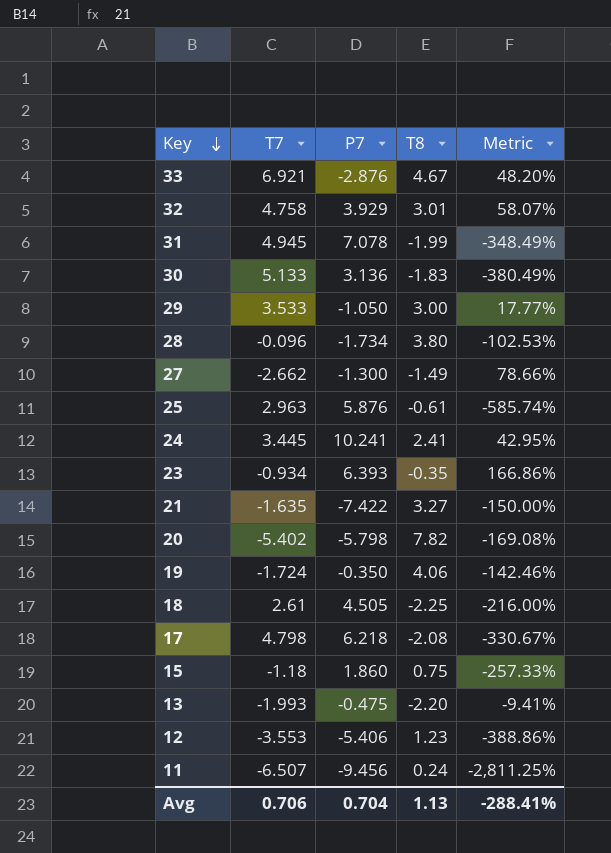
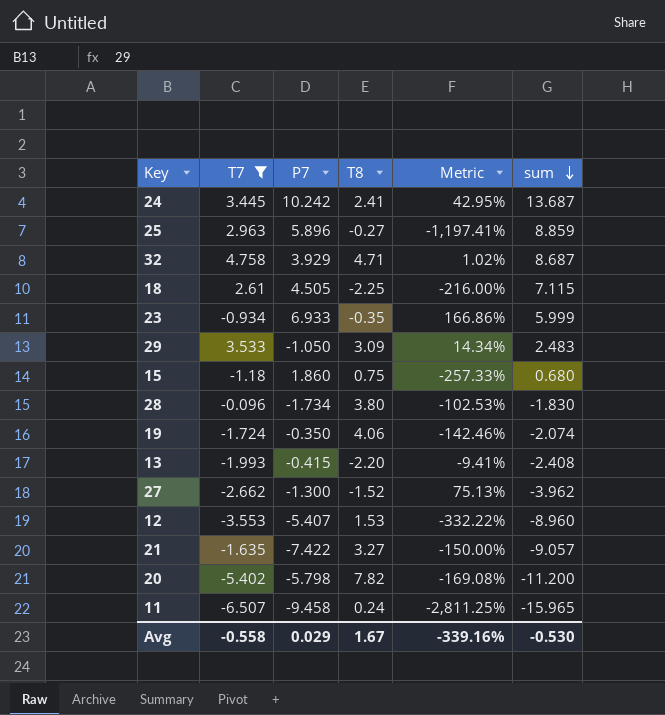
filter: none -> T7 <= 4.758
row order: Key descending -> sum descending
column sum | formula: none -> [T7] + [P7]
24 | P7: 10.241 -> 10.242
25 | P7: 5.876 -> 5.896
25 | T8: -0.61 -> -0.27
25 | Metric: -585.74% -> -1,197.41%
32 | T8: 3.01 -> 4.71
32 | Metric: 58.07% -> 1.02%
23 | P7: 6.393 -> 6.933
29 | T8: 3.00 -> 3.09
29 | Metric: 17.77% -> 14.34%
13 | P7: -0.475 -> -0.415
27 | T8: -1.49 -> -1.52
27 | Metric: 78.66% -> 75.13%
12 | P7: -5.406 -> -5.407
12 | T8: 1.23 -> 1.53
12 | Metric: -388.86% -> -332.22%
11 | P7: -9.456 -> -9.458
Avg | T7: 0.706 -> -0.558
Avg | P7: 0.704 -> 0.029
Avg | T8: 1.13 -> 1.67
Avg | Metric: -288.41% -> -339.16%

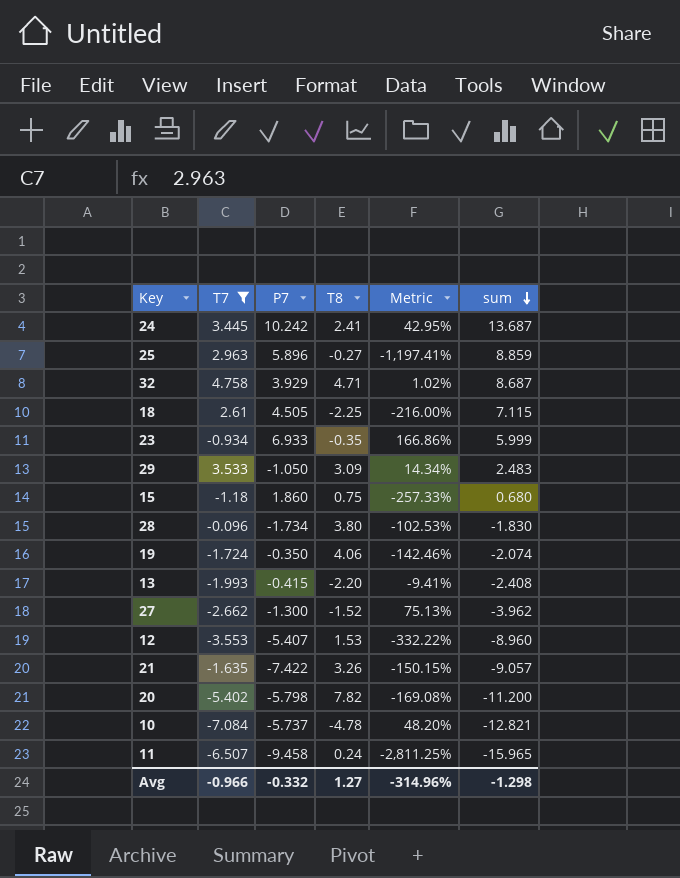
21 | T8: 3.27 -> 3.26
21 | Metric: -150.00% -> -150.15%
row 10: none -> -7.084 | -5.737 | -4.78 | 48.20% | -12.821
Avg | T7: -0.558 -> -0.966
Avg | P7: 0.029 -> -0.332
Avg | T8: 1.67 -> 1.27
Avg | Metric: -339.16% -> -314.96%
Avg | sum: -0.530 -> -1.298

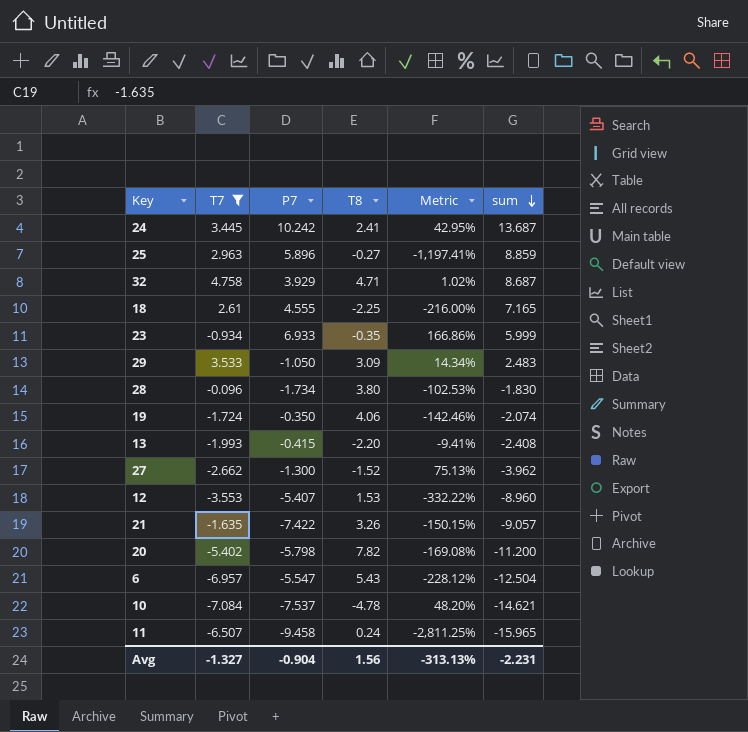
row 15: -1.18 | 1.860 | 0.75 | -257.33% | 0.680 -> none
18 | P7: 4.505 -> 4.555
18 | sum: 7.115 -> 7.165
row 6: none -> -6.957 | -5.547 | 5.43 | -228.12% | -12.504
10 | P7: -5.737 -> -7.537
10 | sum: -12.821 -> -14.621
Avg | T7: -0.966 -> -1.327
Avg | P7: -0.332 -> -0.904
Avg | T8: 1.27 -> 1.56
Avg | Metric: -314.96% -> -313.13%
Avg | sum: -1.298 -> -2.231

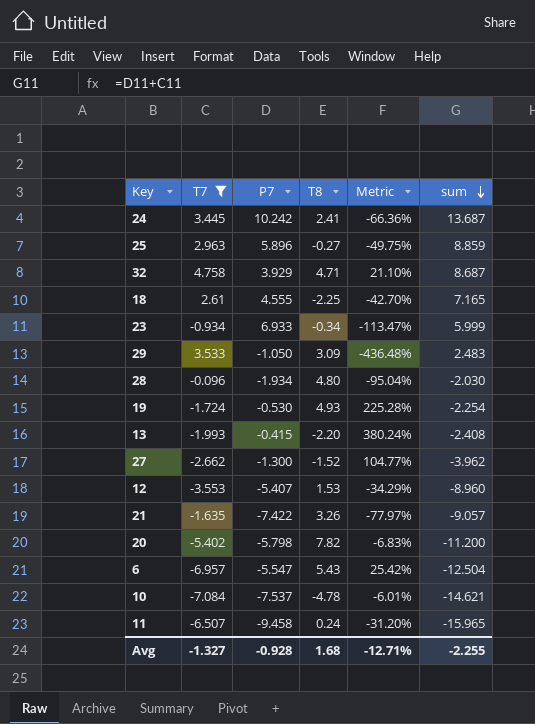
column Metric | formula: ([T7] - [T8]) / [T8] -> ([T7] - [P7]) / [P7]
23 | T8: -0.35 -> -0.34
28 | P7: -1.734 -> -1.934
28 | T8: 3.80 -> 4.80
28 | sum: -1.830 -> -2.030
19 | P7: -0.350 -> -0.530
19 | T8: 4.06 -> 4.93
19 | sum: -2.074 -> -2.254
Avg | P7: -0.904 -> -0.928
Avg | T8: 1.56 -> 1.68
Avg | Metric: -313.13% -> -12.71%
Avg | sum: -2.231 -> -2.255

